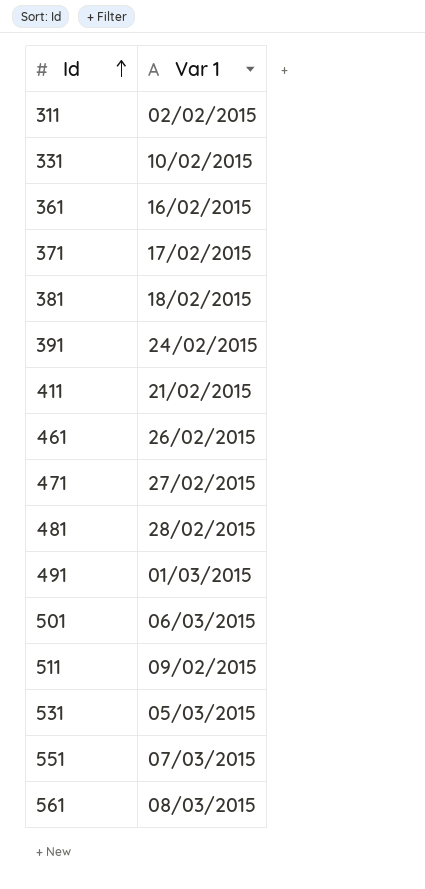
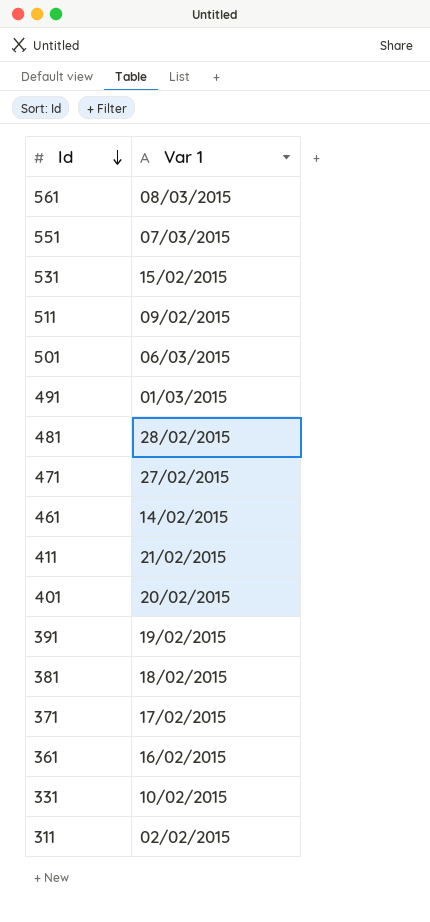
row order: Id ascending -> Id descending
531 | Var 1: 05/03/2015 -> 15/02/2015
461 | Var 1: 26/02/2015 -> 14/02/2015
row 401: none -> 20/02/2015
391 | Var 1: 24/02/2015 -> 19/02/2015

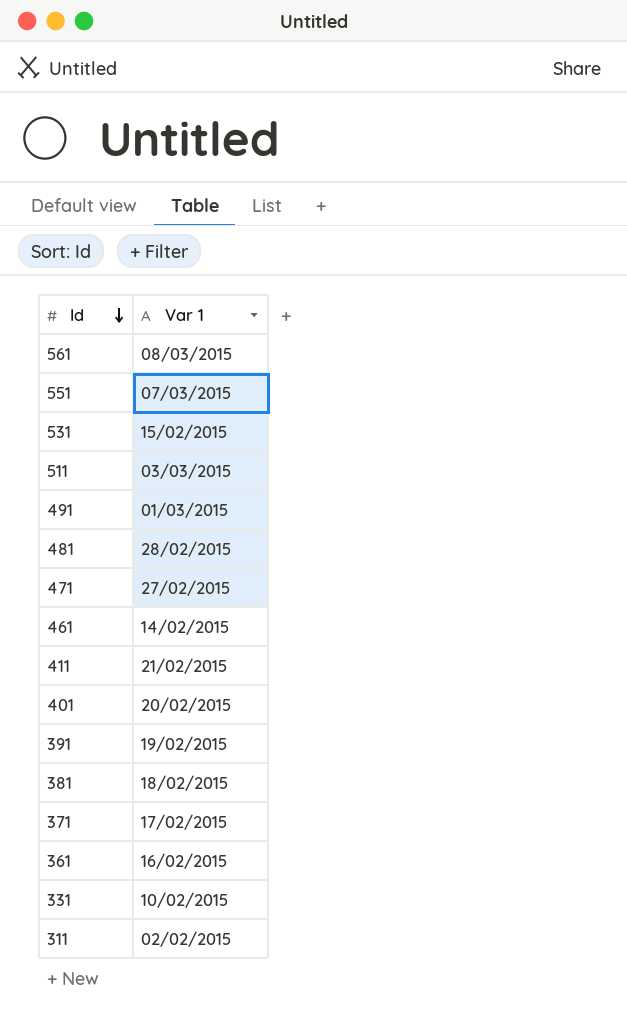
row 501: 06/03/2015 -> none
511 | Var 1: 09/02/2015 -> 03/03/2015

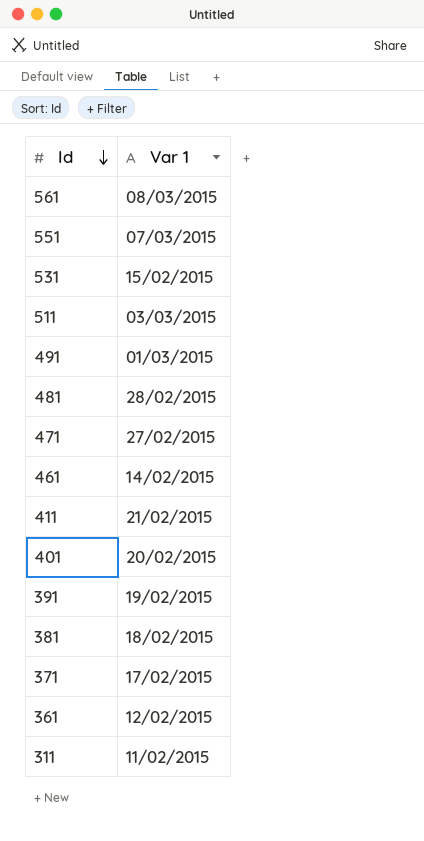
row 331: 10/02/2015 -> none
361 | Var 1: 16/02/2015 -> 12/02/2015
311 | Var 1: 02/02/2015 -> 11/02/2015

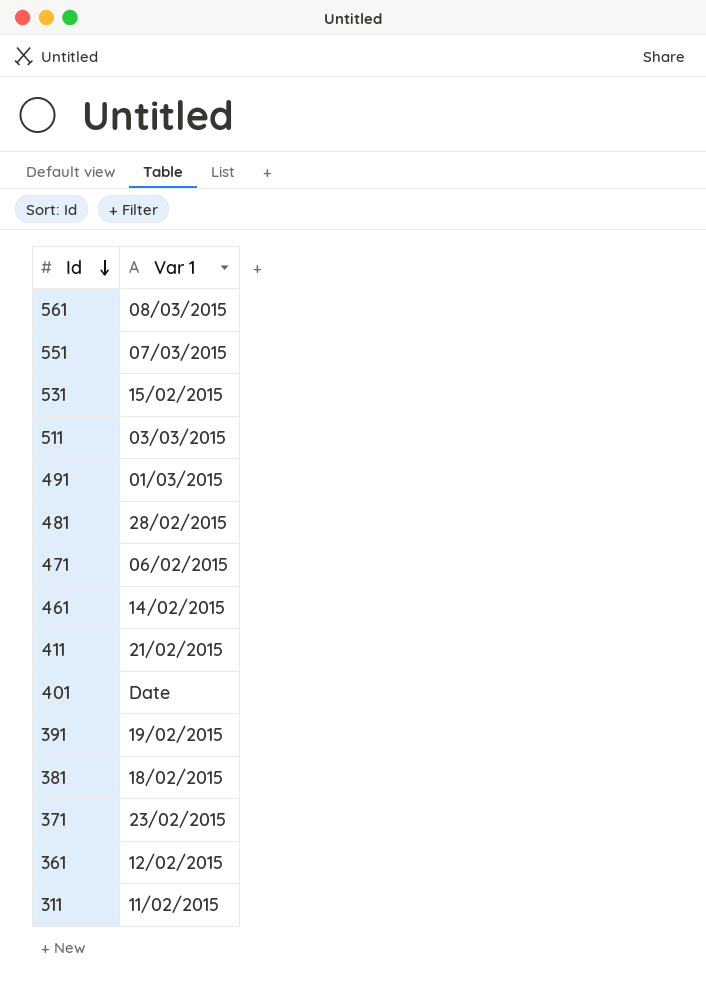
471 | Var 1: 27/02/2015 -> 06/02/2015
401 | Var 1: 20/02/2015 -> Date
371 | Var 1: 17/02/2015 -> 23/02/2015

